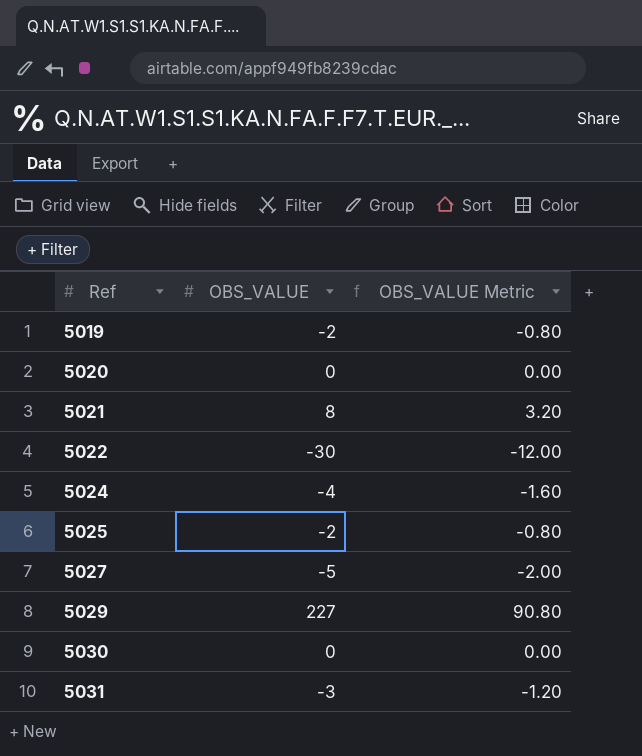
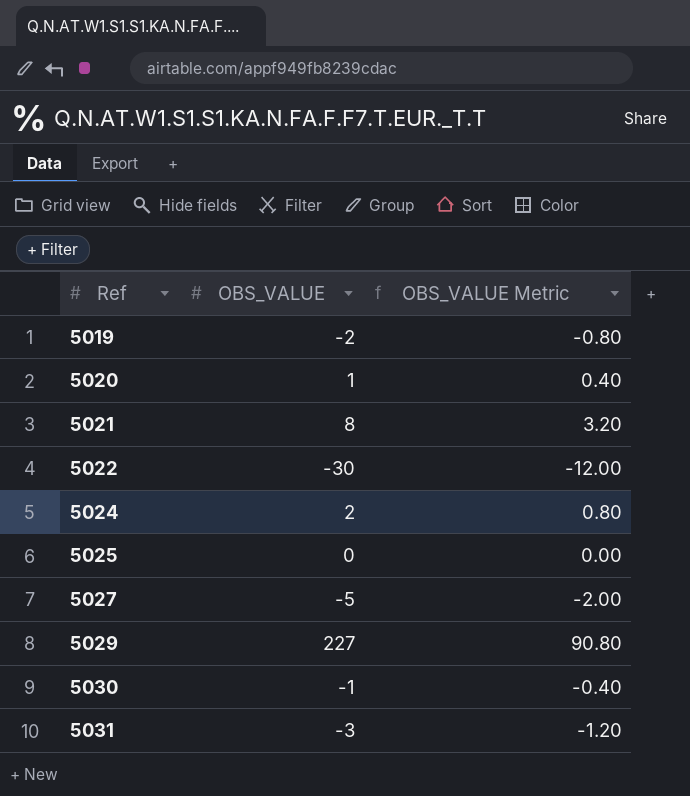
5020 | OBS_VALUE: 0 -> 1
5020 | OBS_VALUE Metric: 0.00 -> 0.40
5024 | OBS_VALUE: -4 -> 2
5024 | OBS_VALUE Metric: -1.60 -> 0.80
5025 | OBS_VALUE: -2 -> 0
5025 | OBS_VALUE Metric: -0.80 -> 0.00
5030 | OBS_VALUE: 0 -> -1
5030 | OBS_VALUE Metric: 0.00 -> -0.40

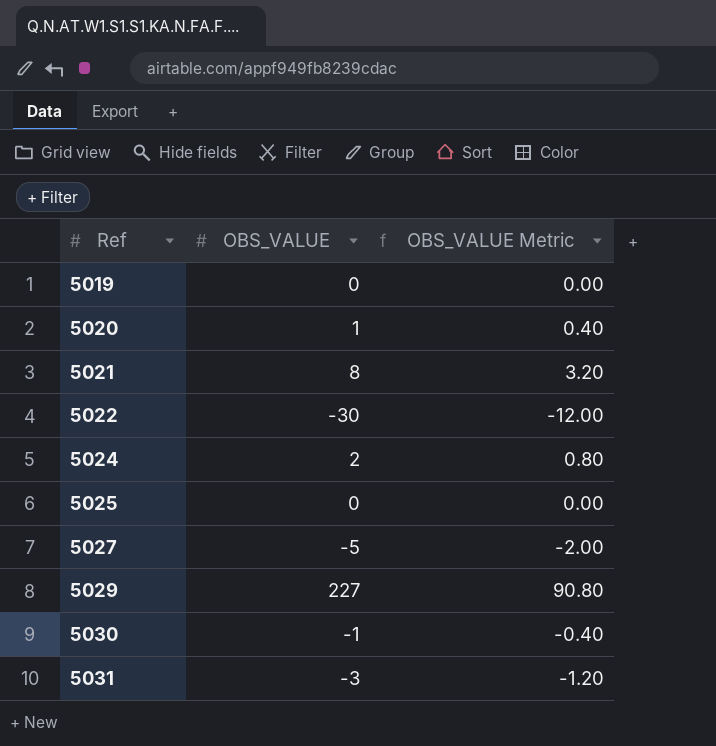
5019 | OBS_VALUE: -2 -> 0
5019 | OBS_VALUE Metric: -0.80 -> 0.00

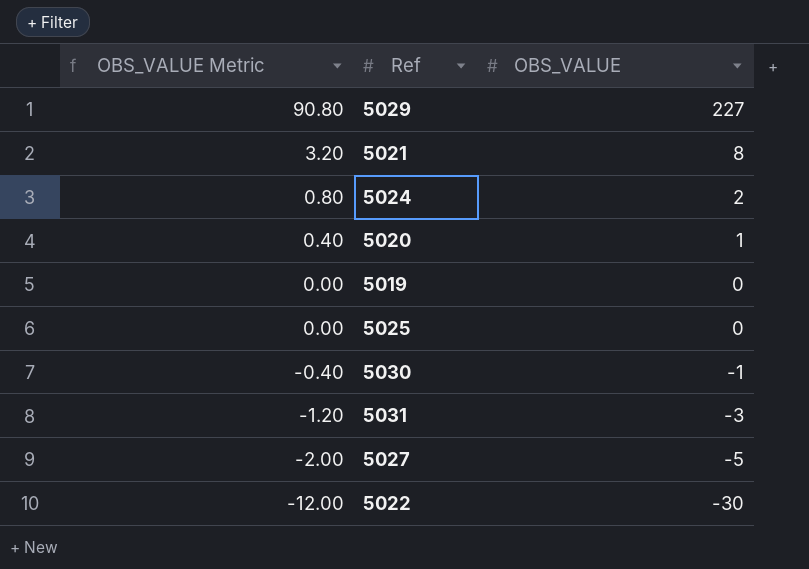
row order: Ref ascending -> OBS_VALUE Metric descending
column OBS_VALUE Metric | position: 3 -> 1

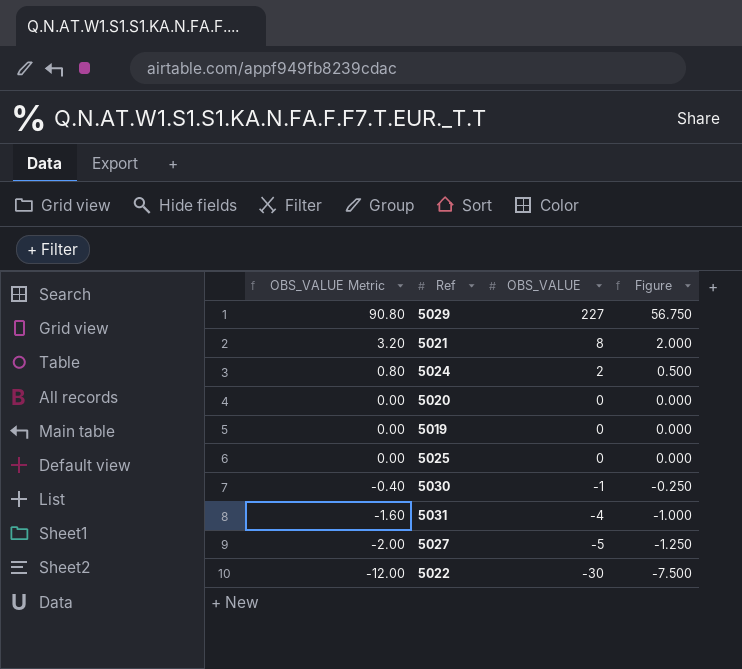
column Figure | formula: none -> [OBS_VALUE] * 0.25
5020 | OBS_VALUE Metric: 0.40 -> 0.00
5020 | OBS_VALUE: 1 -> 0
5031 | OBS_VALUE Metric: -1.20 -> -1.60
5031 | OBS_VALUE: -3 -> -4

